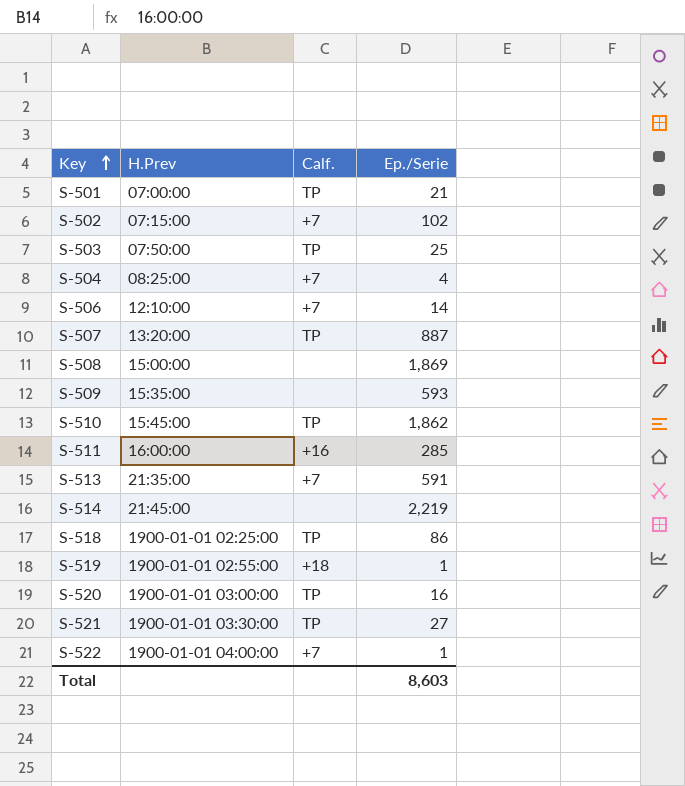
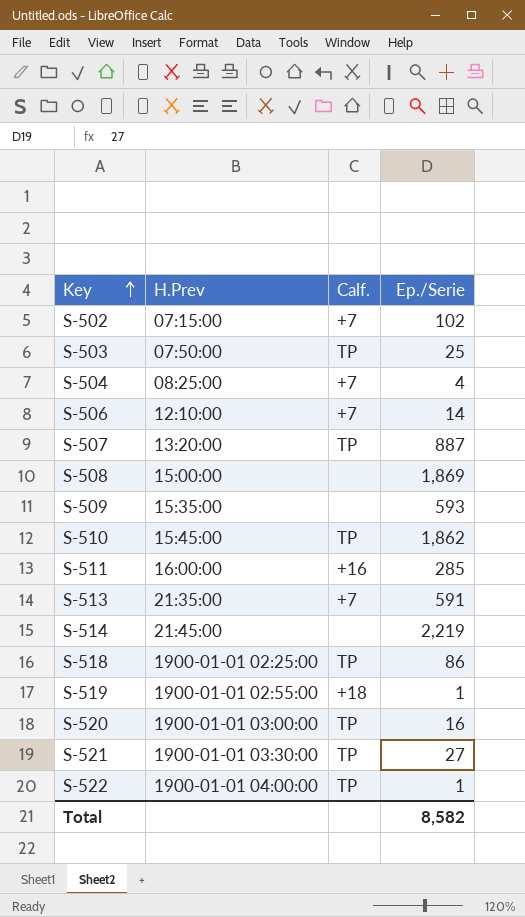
row S-501: 07:00:00 | TP | 21 -> none
S-522 | Calf.: +7 -> TP
Total | Ep./Serie: 8,603 -> 8,582

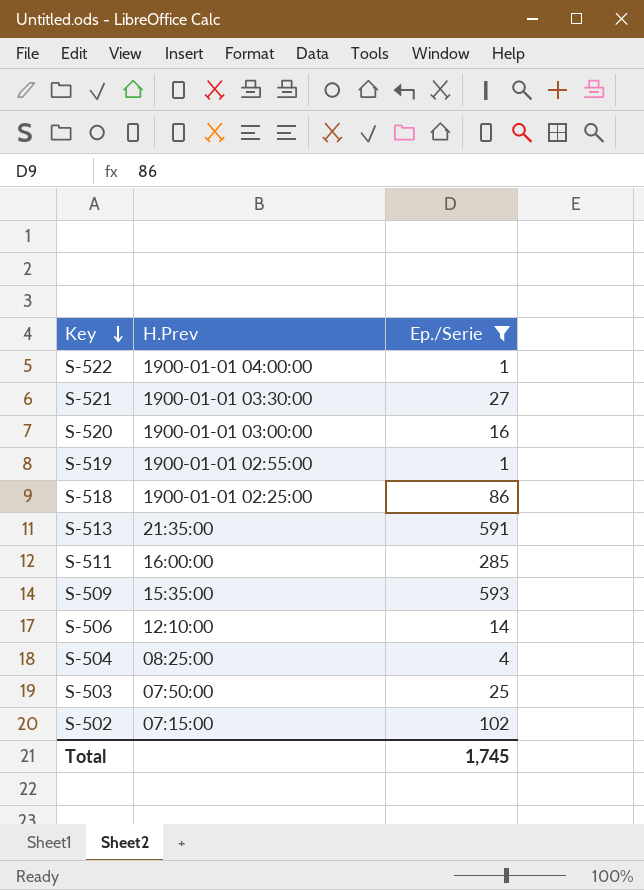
filter: none -> Ep./Serie <= 593
row order: Key ascending -> Key descending
column Calf. | position: 3 -> none
Total | Ep./Serie: 8,582 -> 1,745

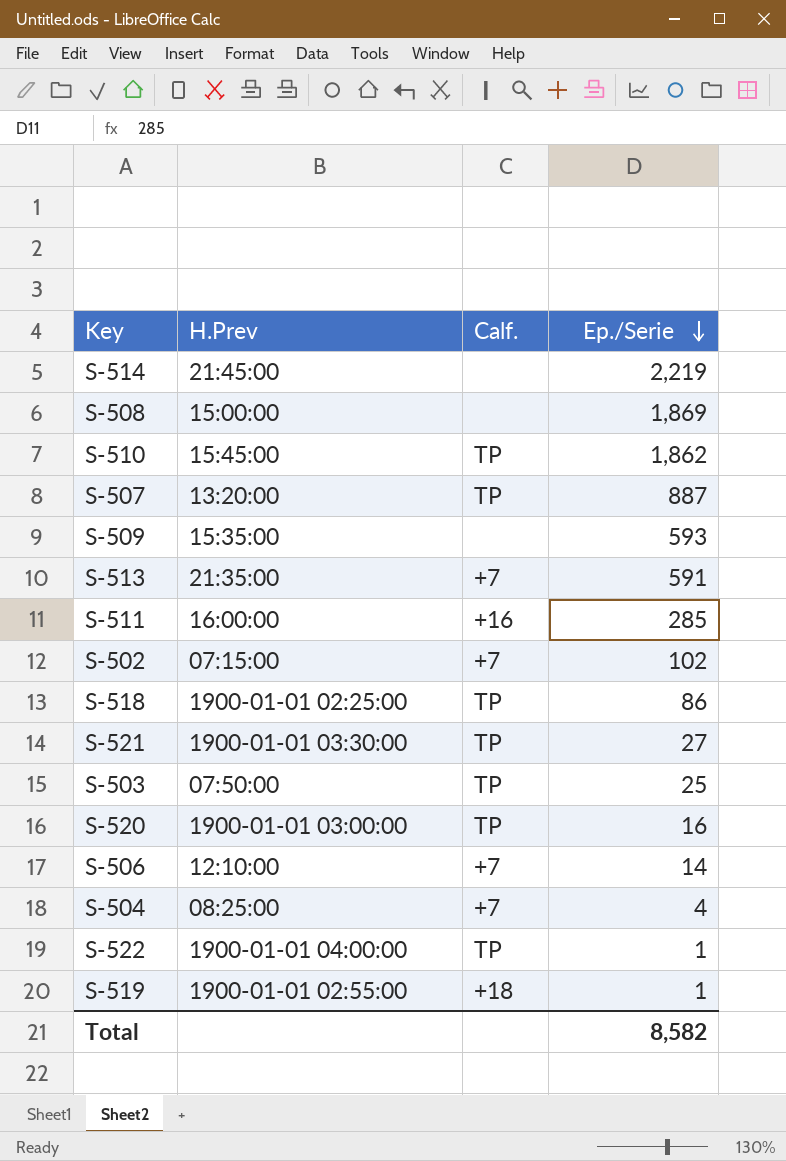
filter: Ep./Serie <= 593 -> none
row order: Key descending -> Ep./Serie descending
column Calf. | position: none -> 3
Total | Ep./Serie: 1,745 -> 8,582

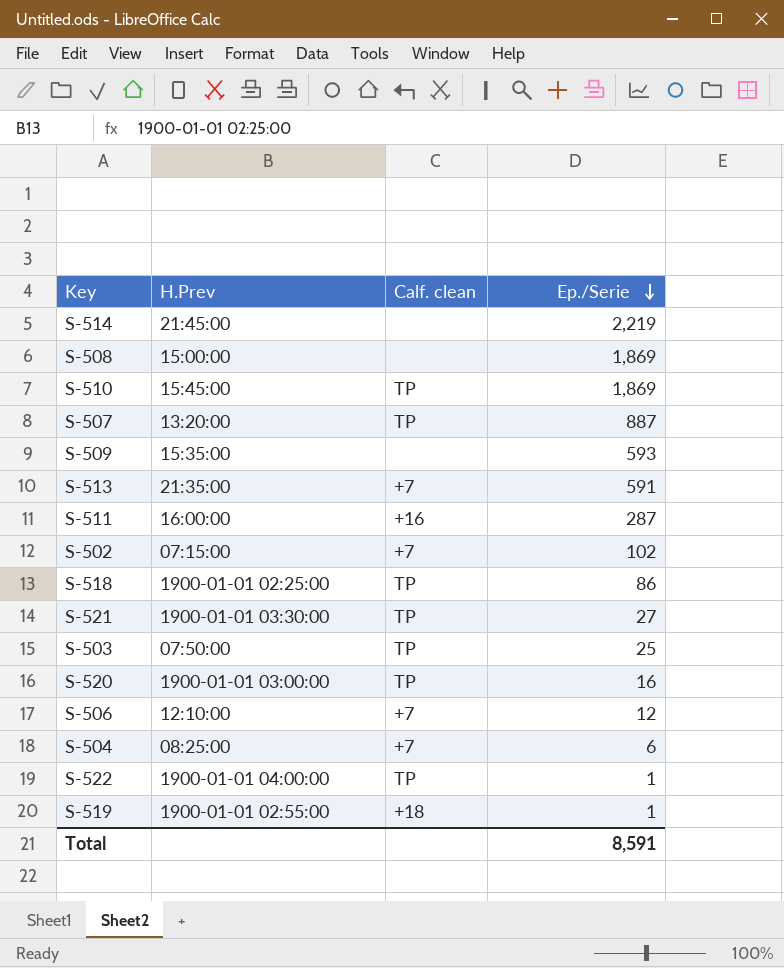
column name: Calf. -> Calf. clean
S-510 | Ep./Serie: 1,862 -> 1,869
S-511 | Ep./Serie: 285 -> 287
S-506 | Ep./Serie: 14 -> 12
S-504 | Ep./Serie: 4 -> 6
Total | Ep./Serie: 8,582 -> 8,591

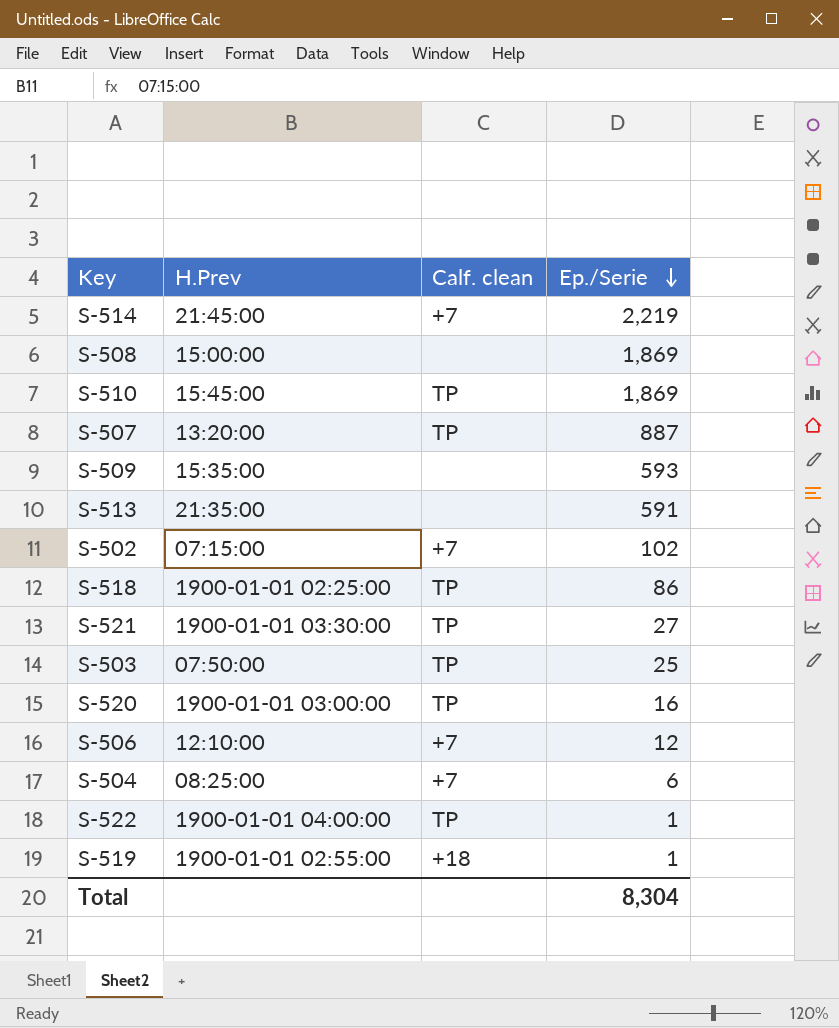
row S-511: 16:00:00 | +16 | 287 -> none
S-514 | Calf. clean: none -> +7
S-513 | Calf. clean: +7 -> none
Total | Ep./Serie: 8,591 -> 8,304

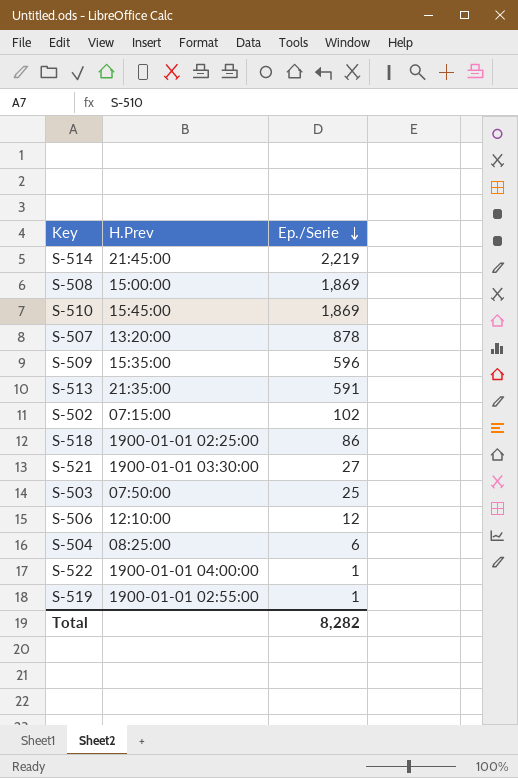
column Calf. clean | position: 3 -> none
row S-520: 1900-01-01 03:00:00 | TP | 16 -> none
S-507 | Ep./Serie: 887 -> 878
S-509 | Ep./Serie: 593 -> 596
Total | Ep./Serie: 8,304 -> 8,282

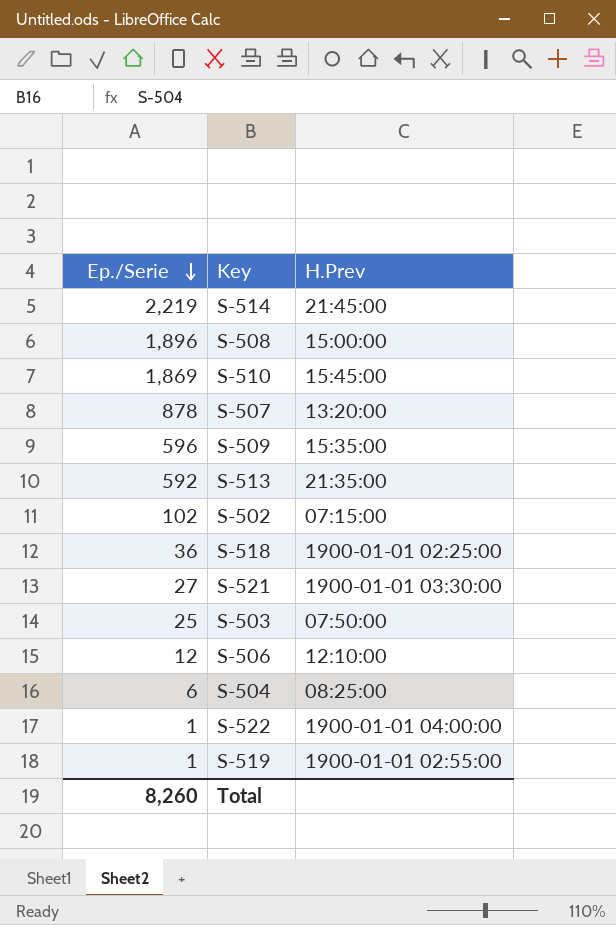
column Ep./Serie | position: 3 -> 1
S-508 | Ep./Serie: 1,869 -> 1,896
S-513 | Ep./Serie: 591 -> 592
S-518 | Ep./Serie: 86 -> 36
Total | Ep./Serie: 8,282 -> 8,260

